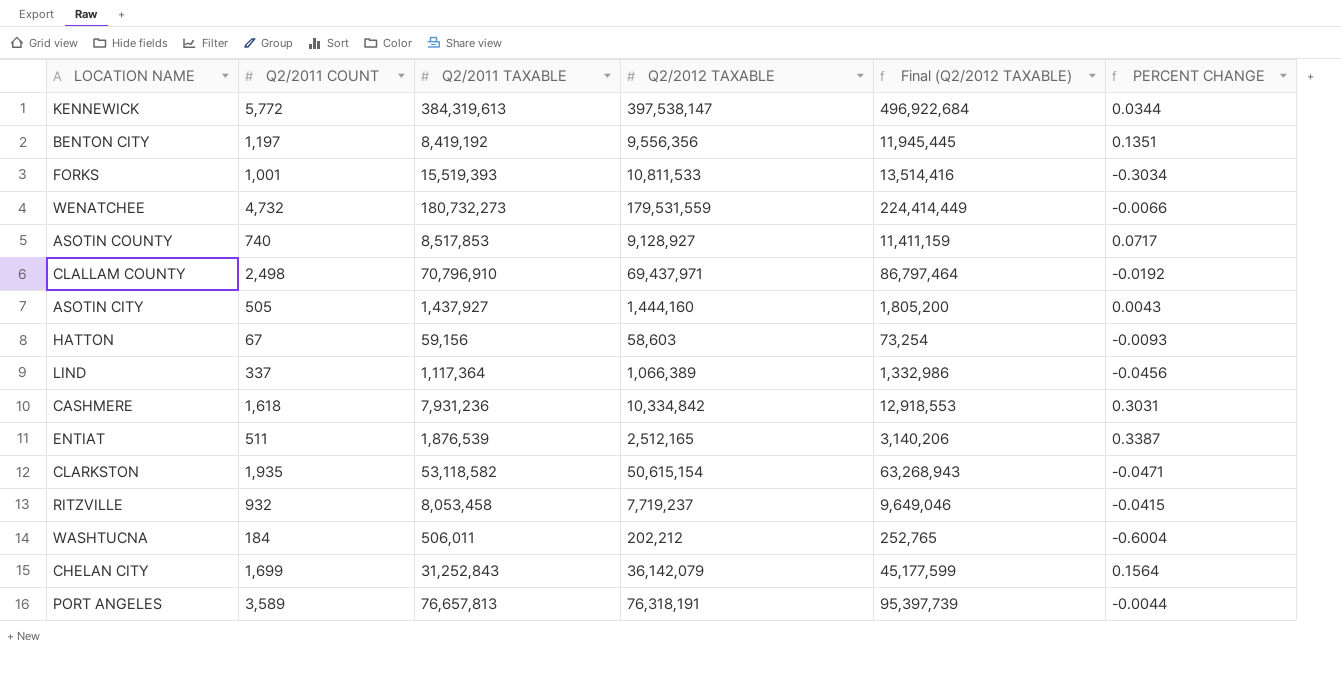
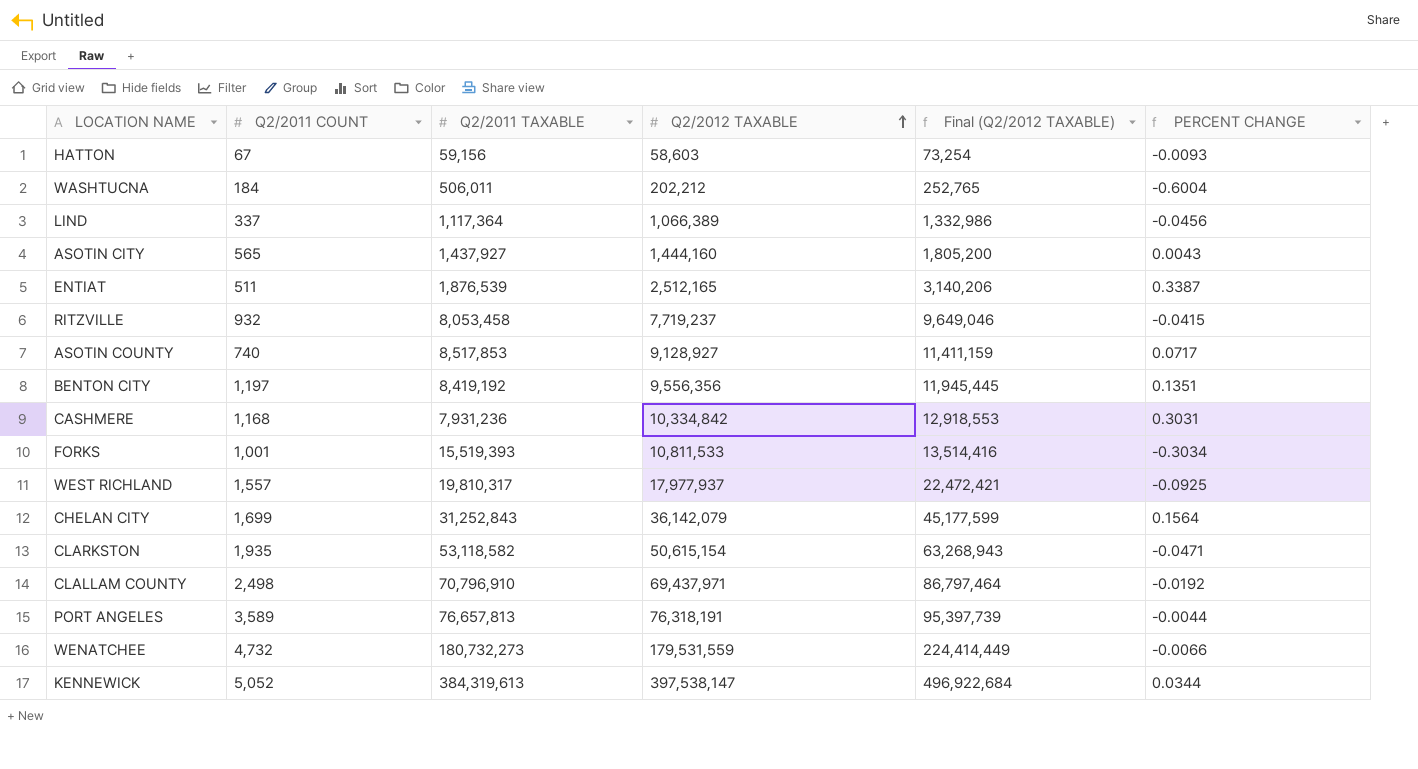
row order: none -> Q2/2012 TAXABLE ascending
ASOTIN CITY | Q2/2011 COUNT: 505 -> 565
CASHMERE | Q2/2011 COUNT: 1,618 -> 1,168
row WEST RICHLAND: none -> 1,557 | 19,810,317 | 17,977,937 | 22,472,421 | -0.0925
KENNEWICK | Q2/2011 COUNT: 5,772 -> 5,052

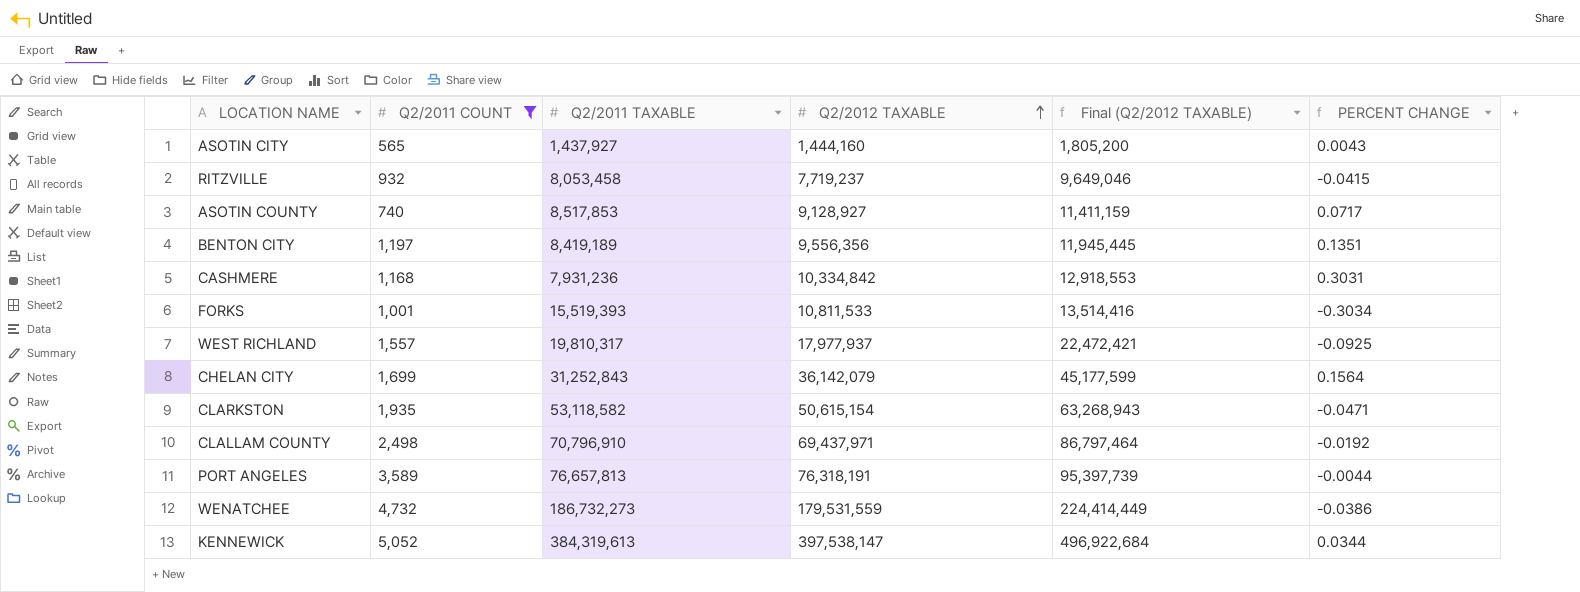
filter: none -> Q2/2011 COUNT >= 565
BENTON CITY | Q2/2011 TAXABLE: 8,419,192 -> 8,419,189
WENATCHEE | Q2/2011 TAXABLE: 180,732,273 -> 186,732,273
WENATCHEE | PERCENT CHANGE: -0.0066 -> -0.0386

